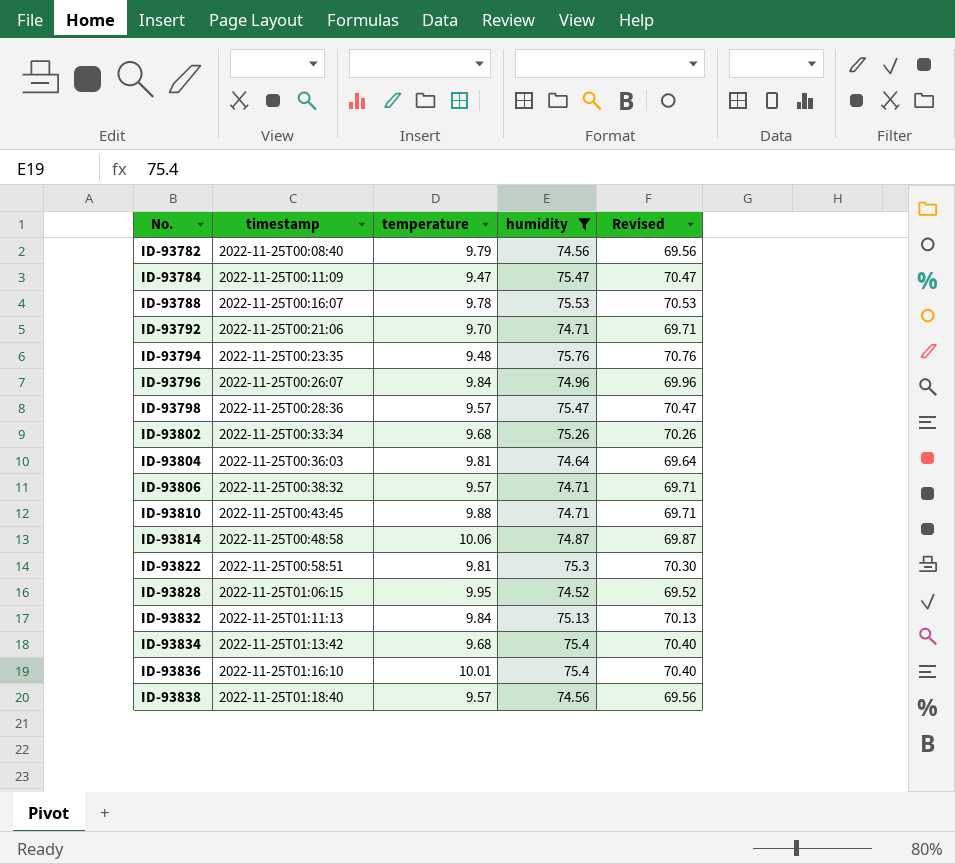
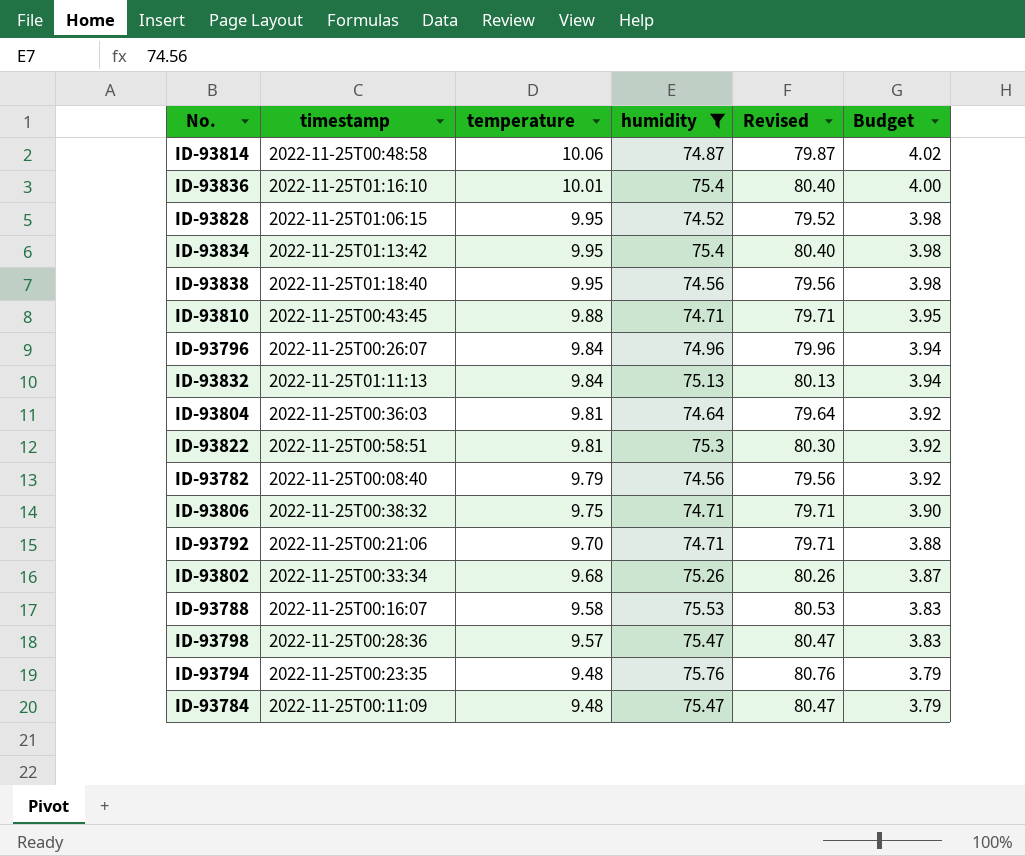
row order: No. ascending -> temperature descending
column Revised | formula: [humidity] - 5 -> [humidity] + 5
column Budget | formula: none -> [temperature] * 0.4
ID-93834 | temperature: 9.68 -> 9.95
ID-93838 | temperature: 9.57 -> 9.95
ID-93806 | temperature: 9.57 -> 9.75
ID-93788 | temperature: 9.78 -> 9.58
ID-93784 | temperature: 9.47 -> 9.48

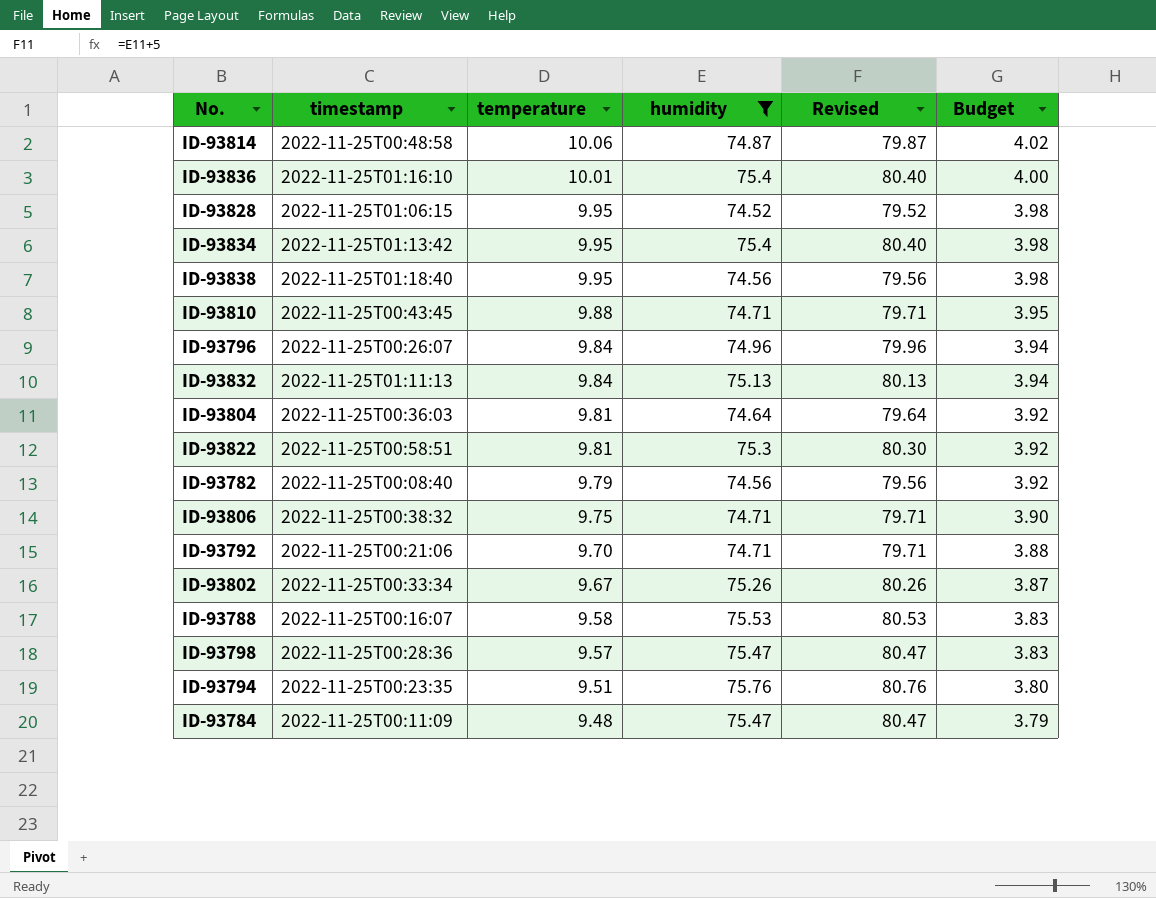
ID-93802 | temperature: 9.68 -> 9.67
ID-93794 | temperature: 9.48 -> 9.51
ID-93794 | Budget: 3.79 -> 3.80

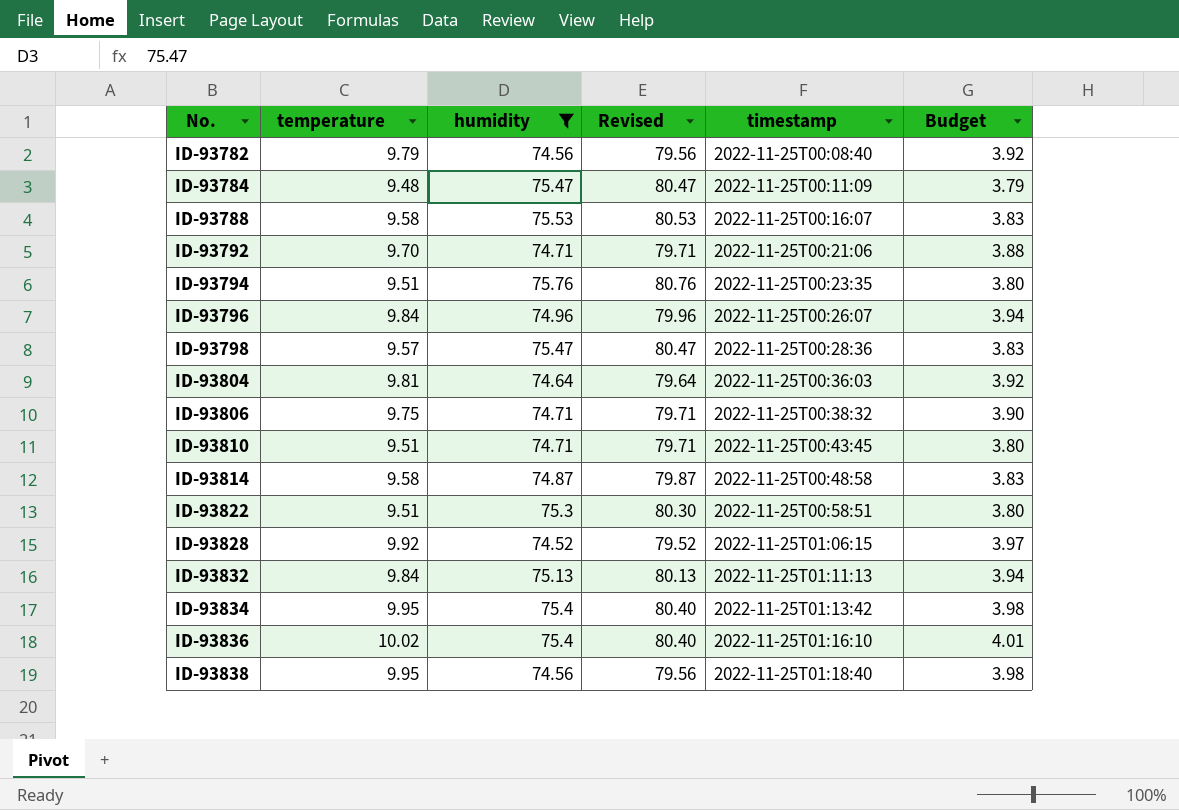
row order: temperature descending -> No. ascending
column timestamp | position: 2 -> 5
row ID-93802: 2022-11-25T00:33:34 | 9.67 | 75.26 | 80.26 | 3.87 -> none
ID-93810 | temperature: 9.88 -> 9.51
ID-93810 | Budget: 3.95 -> 3.80
ID-93814 | temperature: 10.06 -> 9.58
ID-93814 | Budget: 4.02 -> 3.83
ID-93822 | temperature: 9.81 -> 9.51
ID-93822 | Budget: 3.92 -> 3.80
ID-93828 | temperature: 9.95 -> 9.92
ID-93828 | Budget: 3.98 -> 3.97
ID-93836 | temperature: 10.01 -> 10.02
ID-93836 | Budget: 4.00 -> 4.01

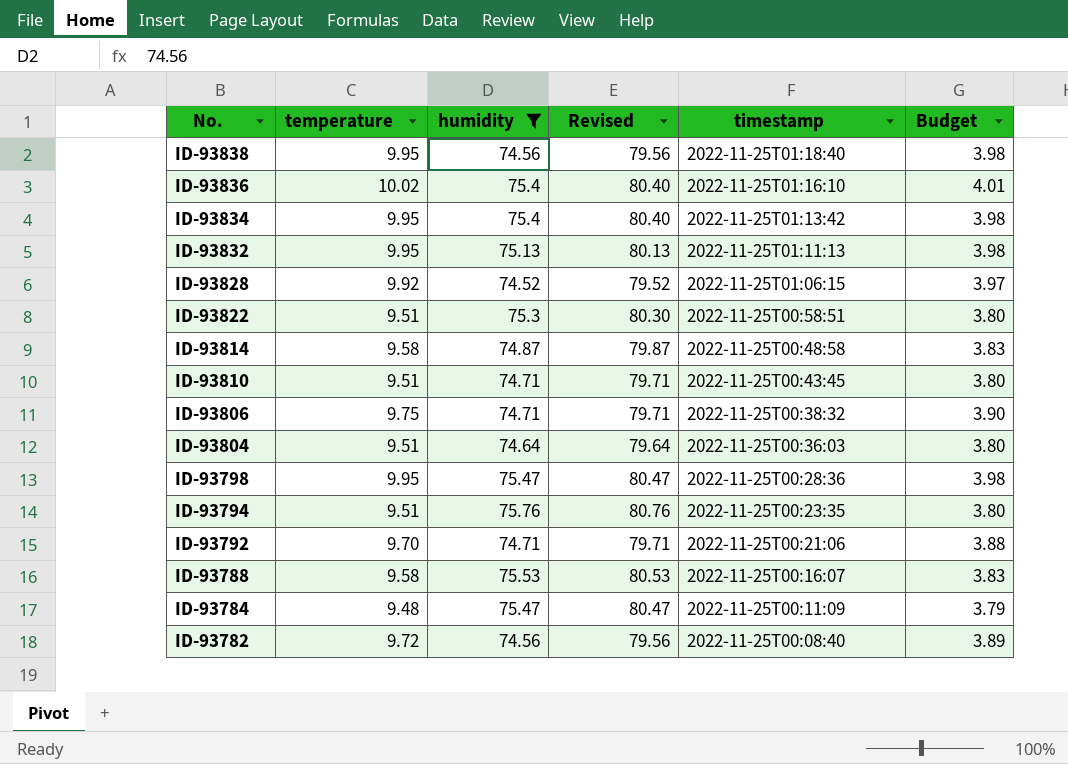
row order: No. ascending -> No. descending
row ID-93796: 9.84 | 74.96 | 79.96 | 2022-11-25T00:26:07 | 3.94 -> none
ID-93832 | temperature: 9.84 -> 9.95
ID-93832 | Budget: 3.94 -> 3.98
ID-93804 | temperature: 9.81 -> 9.51
ID-93804 | Budget: 3.92 -> 3.80
ID-93798 | temperature: 9.57 -> 9.95
ID-93798 | Budget: 3.83 -> 3.98
ID-93782 | temperature: 9.79 -> 9.72
ID-93782 | Budget: 3.92 -> 3.89

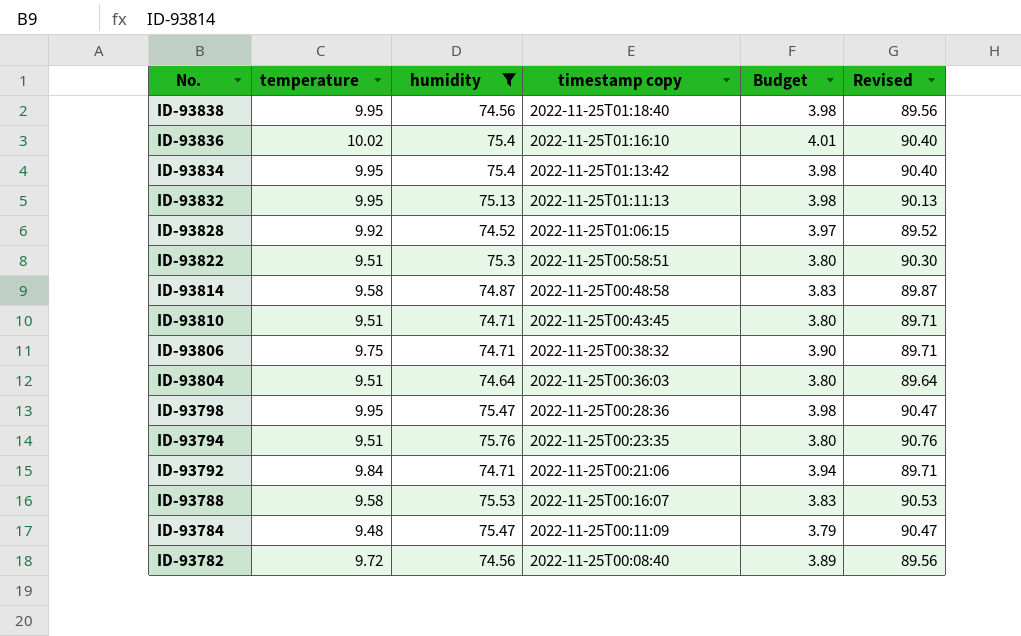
column name: timestamp -> timestamp copy
column Revised | formula: [humidity] + 5 -> [humidity] + 15
column Revised | position: 4 -> 6
ID-93792 | temperature: 9.70 -> 9.84
ID-93792 | Budget: 3.88 -> 3.94

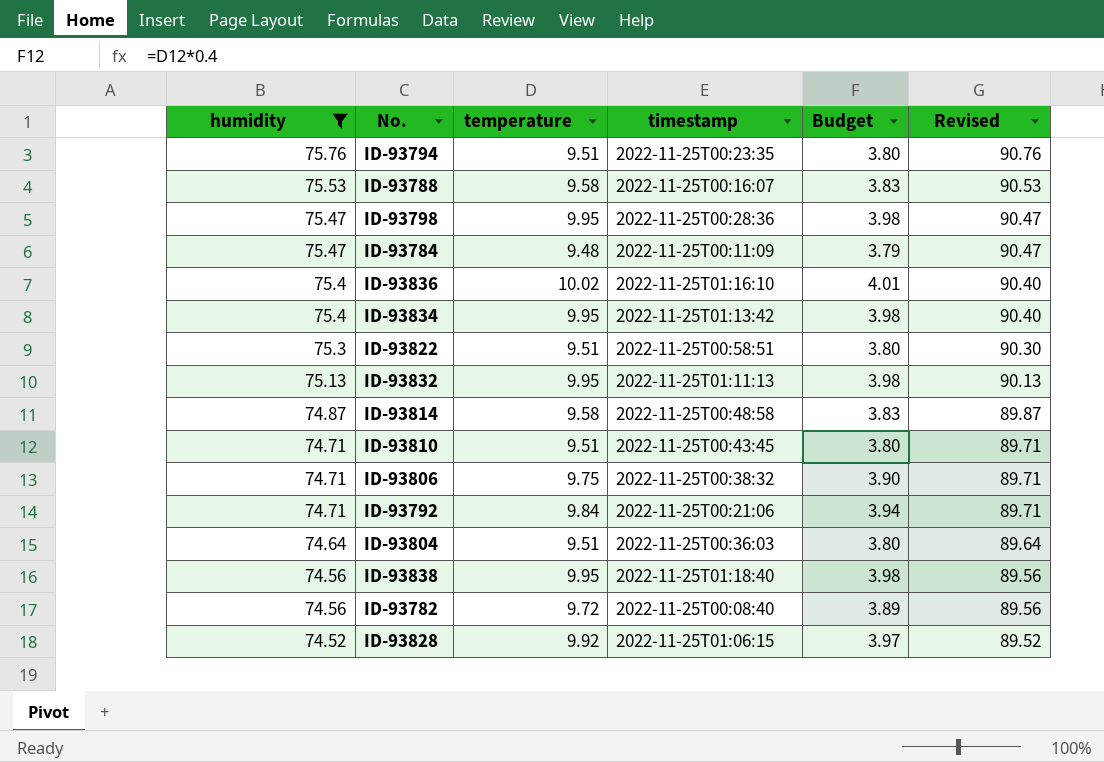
row order: No. descending -> humidity descending
column humidity | position: 3 -> 1
column name: timestamp copy -> timestamp

